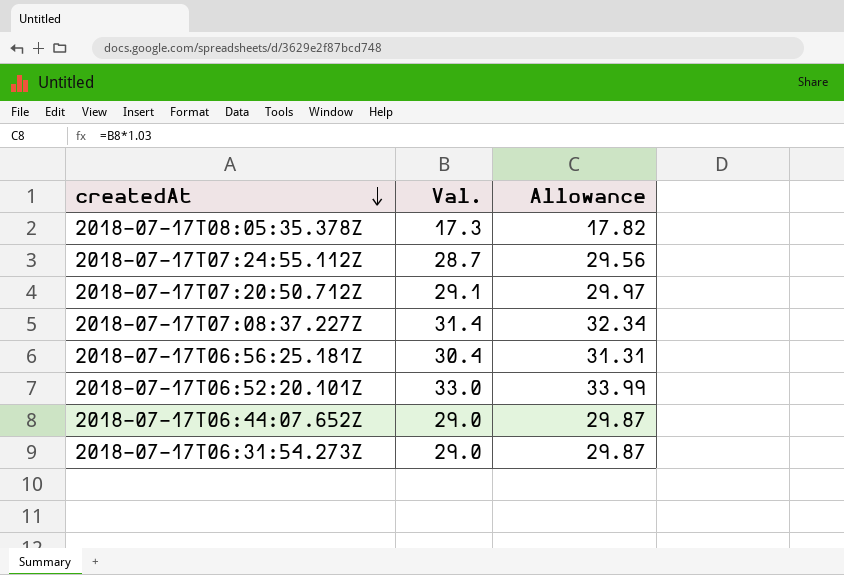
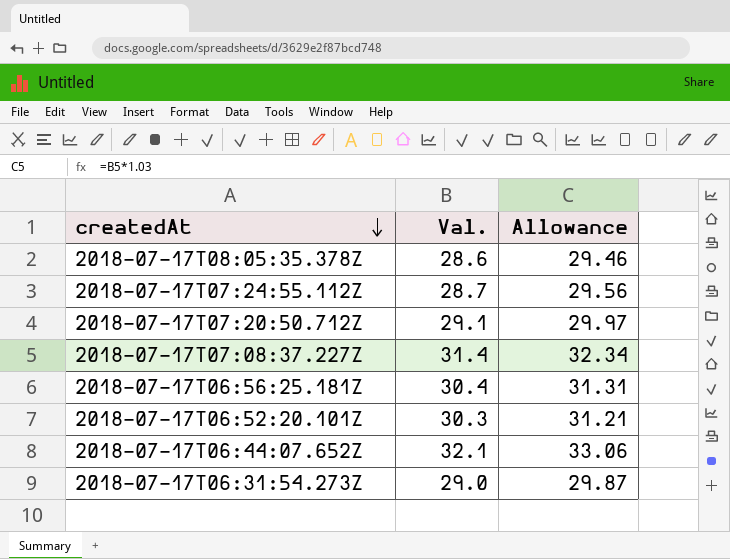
2018-07-17T08:05:35.378Z | Val.: 17.3 -> 28.6
2018-07-17T08:05:35.378Z | Allowance: 17.82 -> 29.46
2018-07-17T06:52:20.101Z | Val.: 33.0 -> 30.3
2018-07-17T06:52:20.101Z | Allowance: 33.99 -> 31.21
2018-07-17T06:44:07.652Z | Val.: 29.0 -> 32.1
2018-07-17T06:44:07.652Z | Allowance: 29.87 -> 33.06

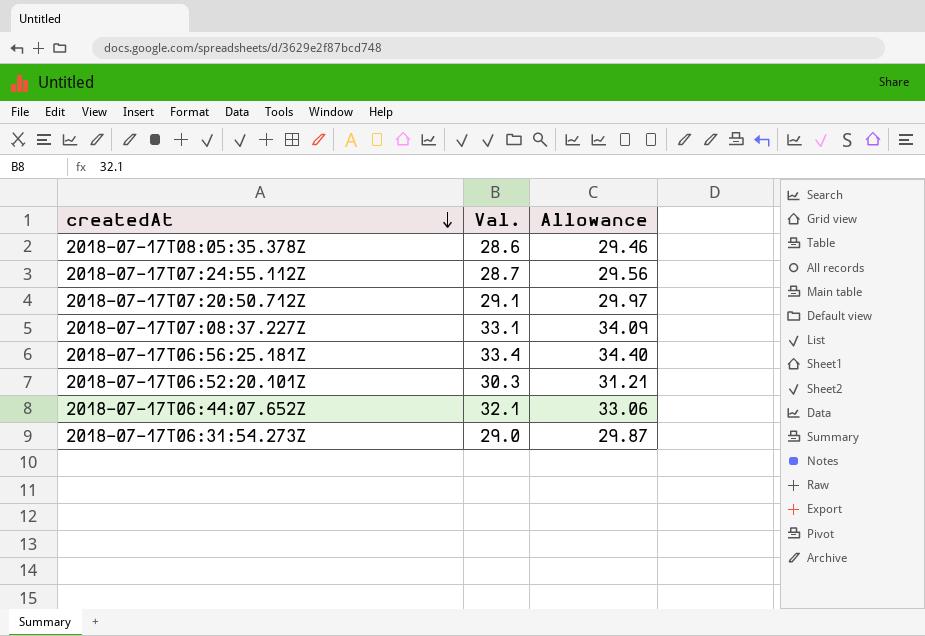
2018-07-17T07:08:37.227Z | Val.: 31.4 -> 33.1
2018-07-17T07:08:37.227Z | Allowance: 32.34 -> 34.09
2018-07-17T06:56:25.181Z | Val.: 30.4 -> 33.4
2018-07-17T06:56:25.181Z | Allowance: 31.31 -> 34.40

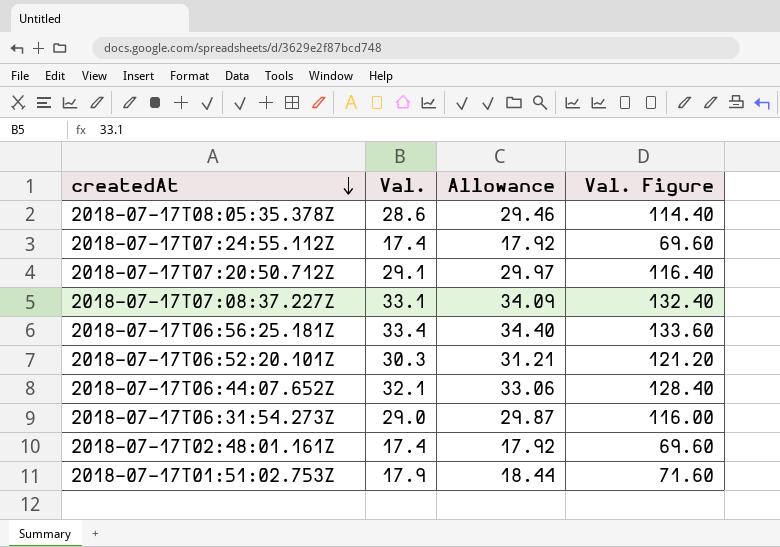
column Val. Figure | formula: none -> [Val.] * 4
2018-07-17T07:24:55.112Z | Val.: 28.7 -> 17.4
2018-07-17T07:24:55.112Z | Allowance: 29.56 -> 17.92
row 2018-07-17T02:48:01.161Z: none -> 17.4 | 17.92 | 69.60
row 2018-07-17T01:51:02.753Z: none -> 17.9 | 18.44 | 71.60

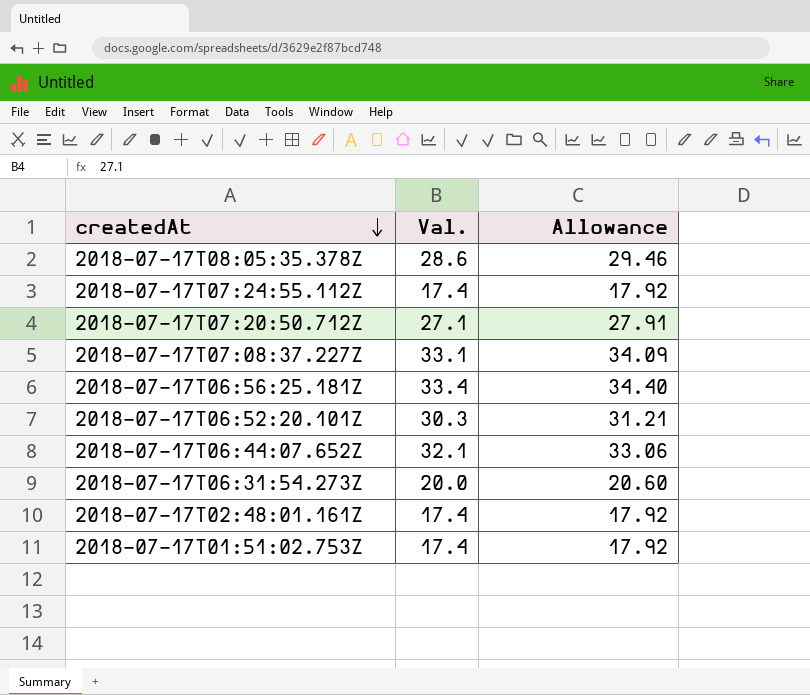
column Val. Figure | formula: [Val.] * 4 -> none
2018-07-17T07:20:50.712Z | Val.: 29.1 -> 27.1
2018-07-17T07:20:50.712Z | Allowance: 29.97 -> 27.91
2018-07-17T06:31:54.273Z | Val.: 29.0 -> 20.0
2018-07-17T06:31:54.273Z | Allowance: 29.87 -> 20.60
2018-07-17T01:51:02.753Z | Val.: 17.9 -> 17.4
2018-07-17T01:51:02.753Z | Allowance: 18.44 -> 17.92

